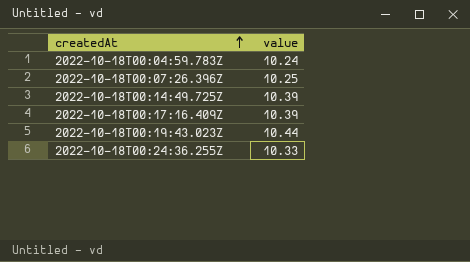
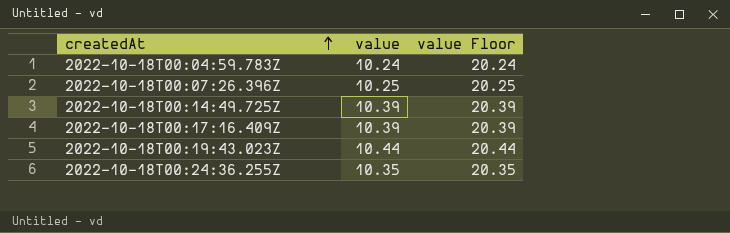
column value Floor | formula: none -> [value] + 10
2022-10-18T00:24:36.255Z | value: 10.33 -> 10.35

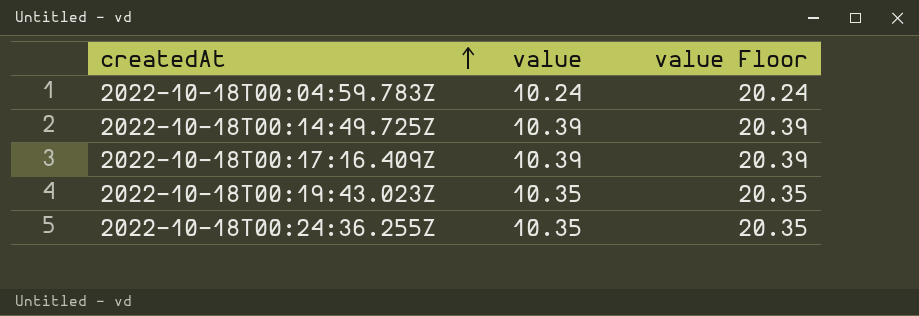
row 2022-10-18T00:07:26.396Z: 10.25 | 20.25 -> none
2022-10-18T00:19:43.023Z | value: 10.44 -> 10.35
2022-10-18T00:19:43.023Z | value Floor: 20.44 -> 20.35

